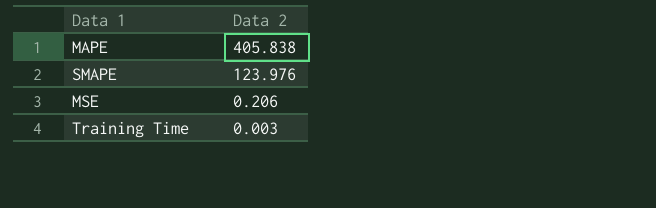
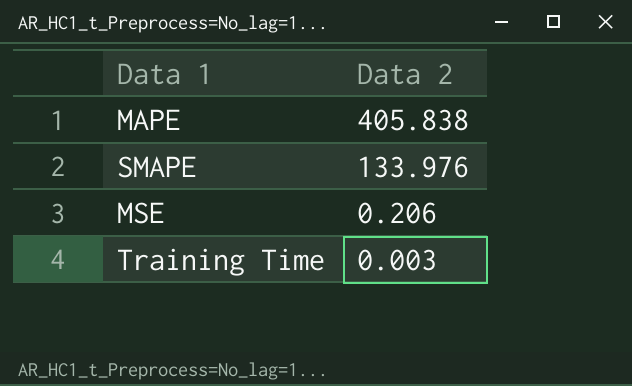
SMAPE | Data 2: 123.976 -> 133.976

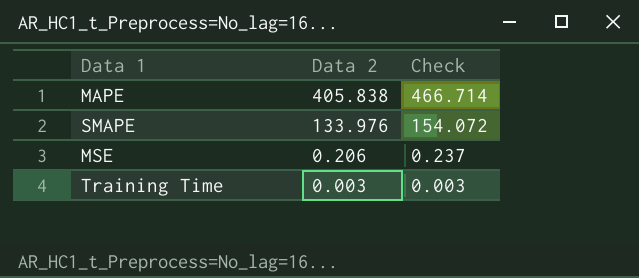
column Check | formula: none -> [Data 2] * 1.15

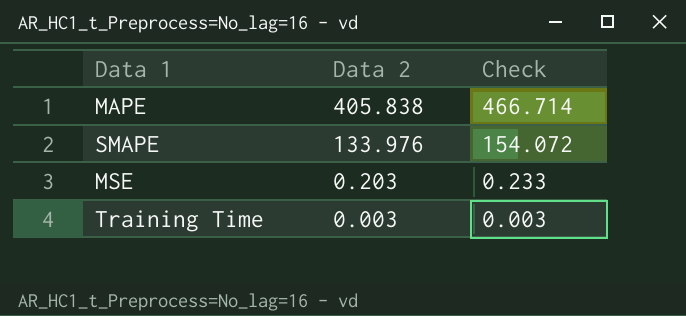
MSE | Data 2: 0.206 -> 0.203
MSE | Check: 0.237 -> 0.233

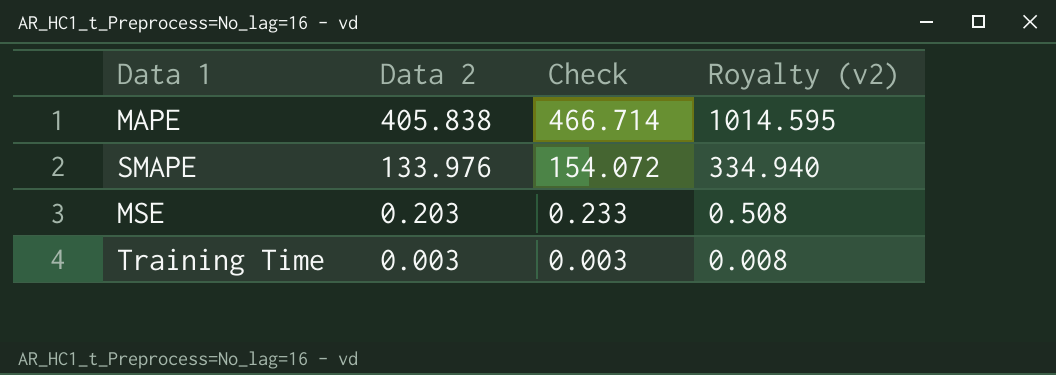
column Royalty (v2) | formula: none -> [Data 2] * 2.5

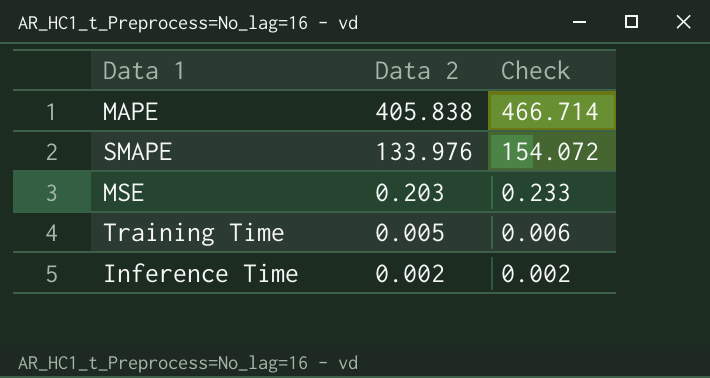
column Royalty (v2) | formula: [Data 2] * 2.5 -> none
Training Time | Data 2: 0.003 -> 0.005
Training Time | Check: 0.003 -> 0.006
row Inference Time: none -> 0.002 | 0.002

